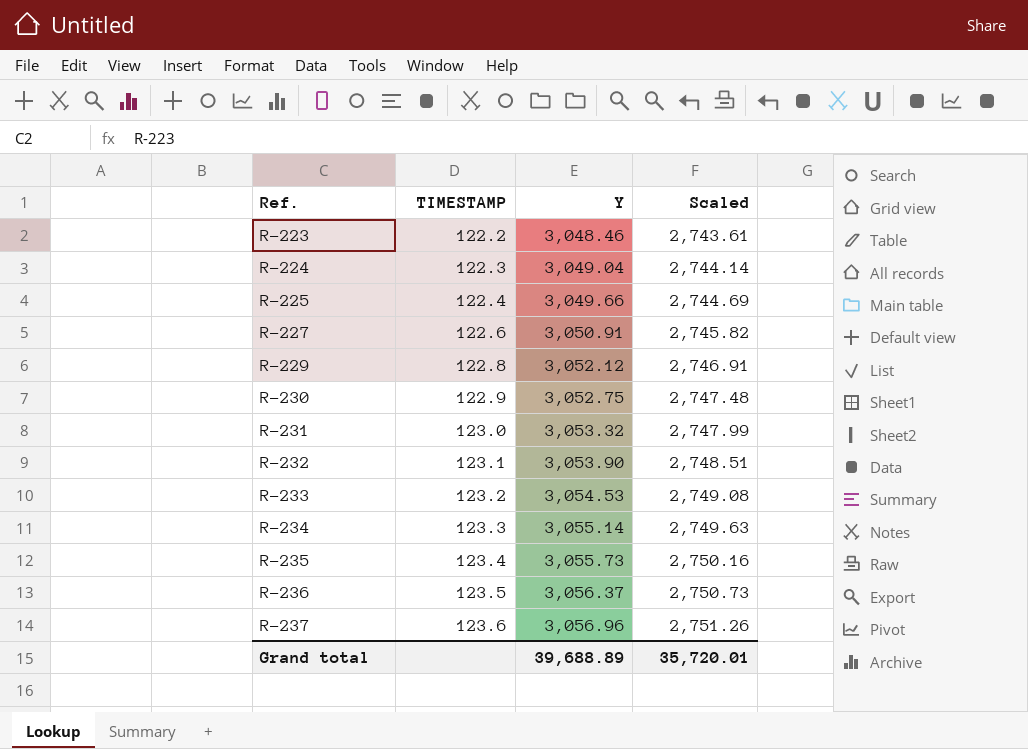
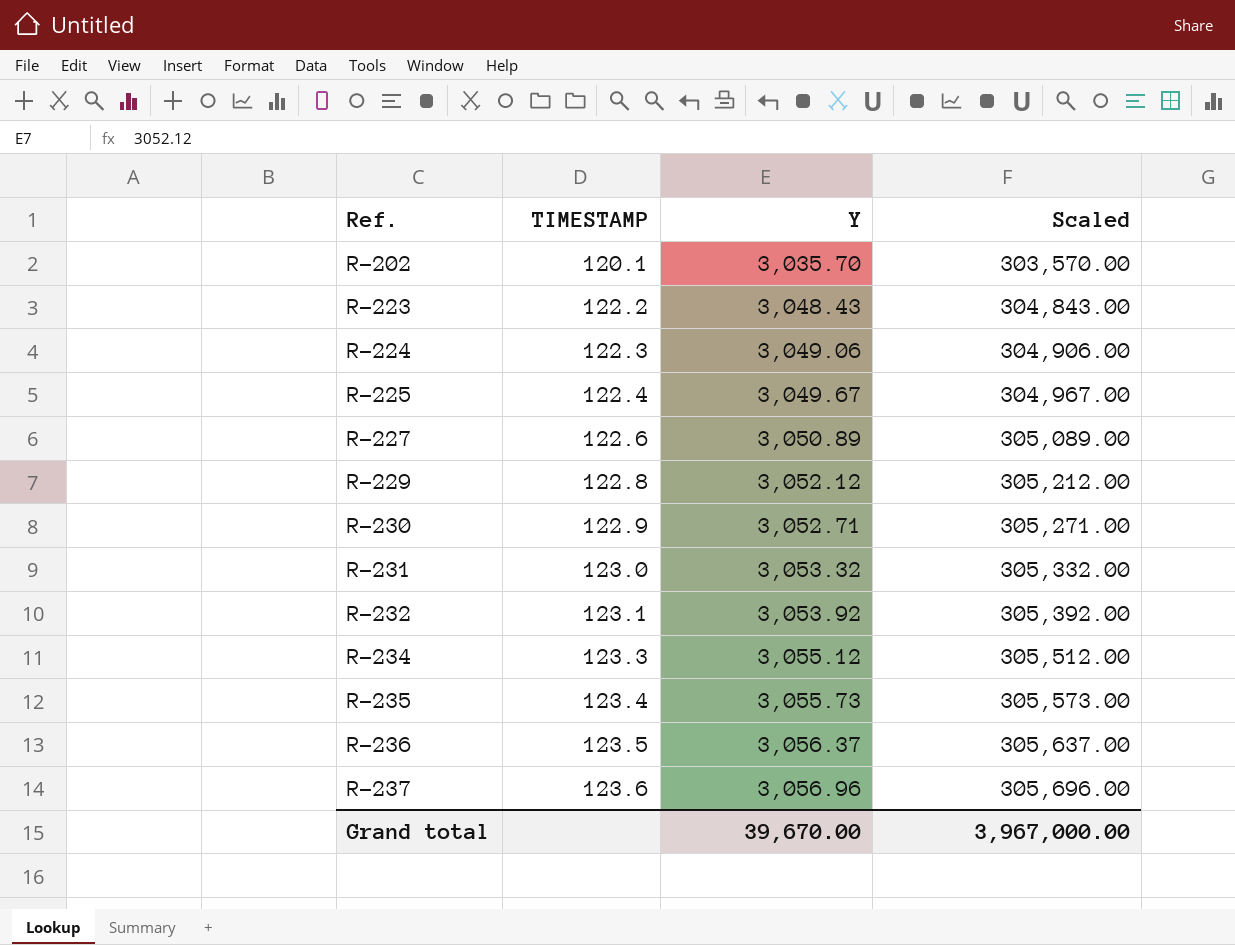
column Scaled | formula: [Y] * 0.9 -> [Y] * 100
row R-233: 123.2 | 3,054.53 | 2,749.08 -> none
row R-202: none -> 120.1 | 3,035.70 | 303,570.00
R-223 | Y: 3,048.46 -> 3,048.43
R-224 | Y: 3,049.04 -> 3,049.06
R-225 | Y: 3,049.66 -> 3,049.67
R-227 | Y: 3,050.91 -> 3,050.89
R-230 | Y: 3,052.75 -> 3,052.71
R-232 | Y: 3,053.90 -> 3,053.92
R-234 | Y: 3,055.14 -> 3,055.12
Grand total | Y: 39,688.89 -> 39,670.00
Grand total | Scaled: 35,720.01 -> 3,967,000.00

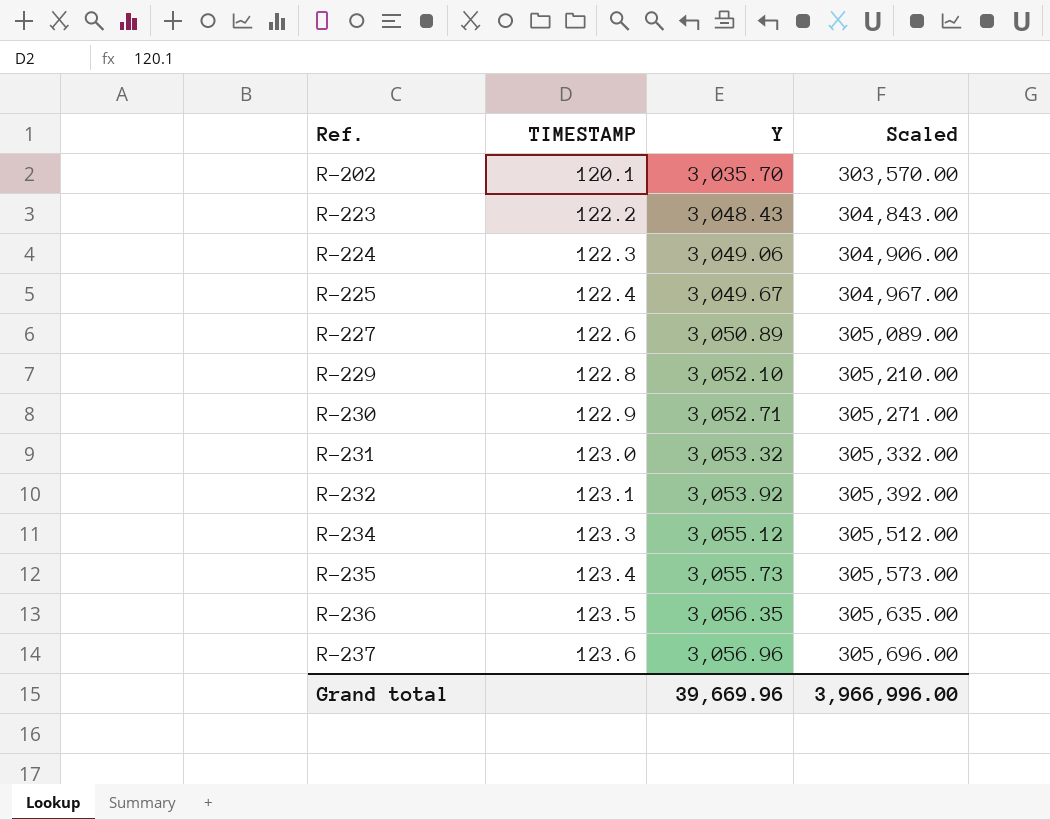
R-229 | Y: 3,052.12 -> 3,052.10
R-229 | Scaled: 305,212.00 -> 305,210.00
R-236 | Y: 3,056.37 -> 3,056.35
R-236 | Scaled: 305,637.00 -> 305,635.00
Grand total | Y: 39,670.00 -> 39,669.96
Grand total | Scaled: 3,967,000.00 -> 3,966,996.00

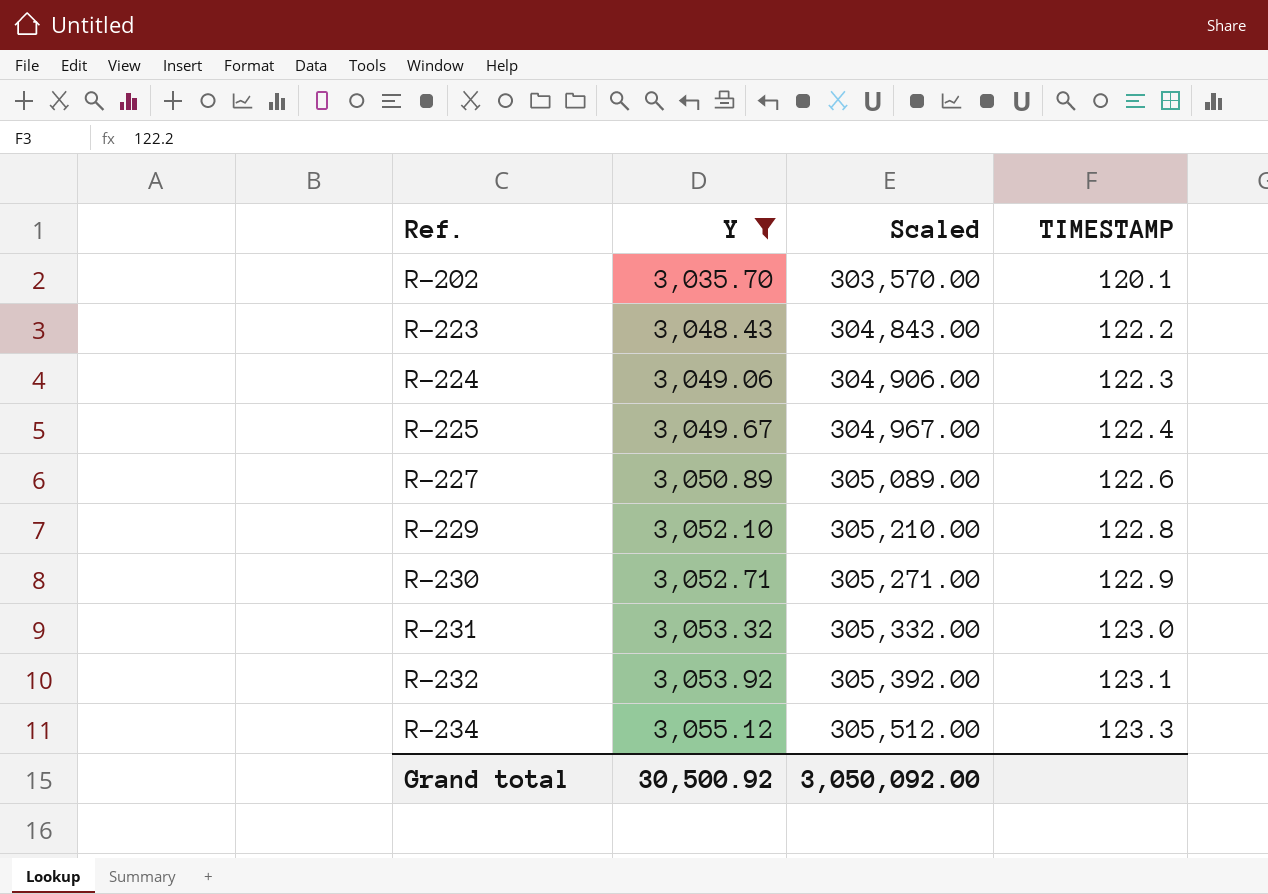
filter: none -> Y <= 3,055.12
column TIMESTAMP | position: 2 -> 4
Grand total | Y: 39,669.96 -> 30,500.92
Grand total | Scaled: 3,966,996.00 -> 3,050,092.00

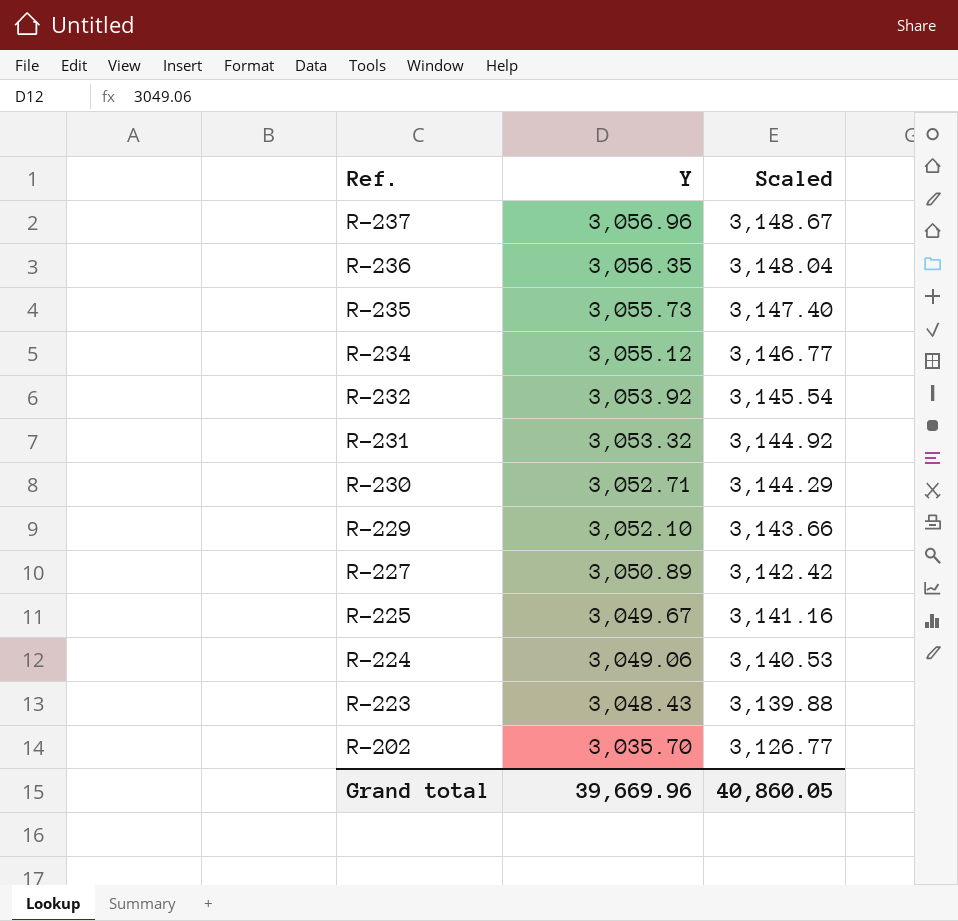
filter: Y <= 3,055.12 -> none
row order: Ref. ascending -> Ref. descending
column TIMESTAMP | position: 4 -> none
column Scaled | formula: [Y] * 100 -> [Y] * 1.03
Grand total | Y: 30,500.92 -> 39,669.96
Grand total | Scaled: 3,050,092.00 -> 40,860.05

